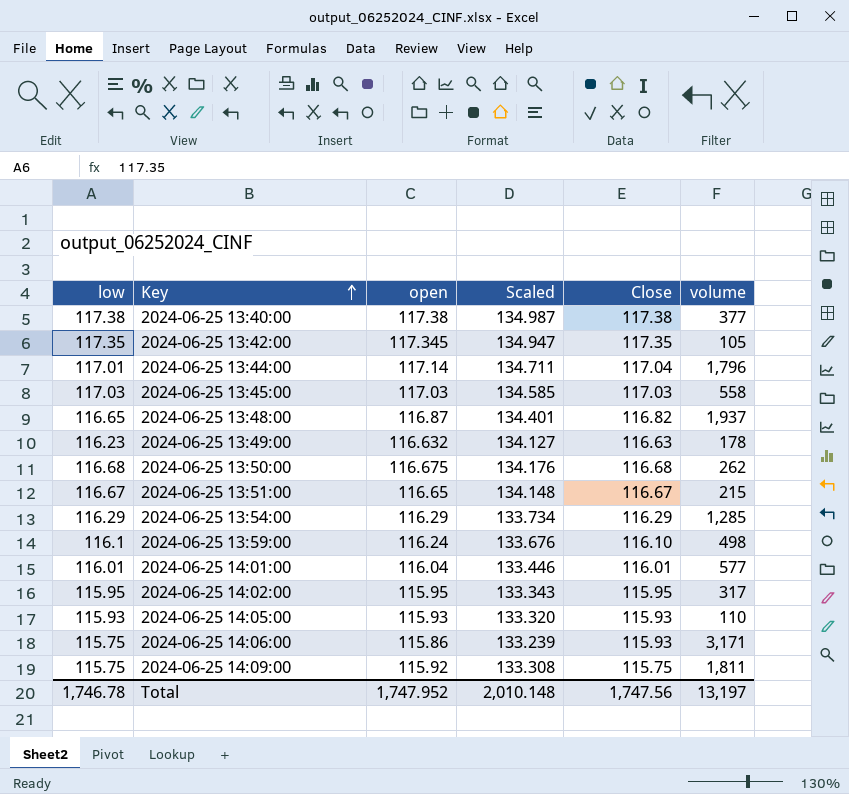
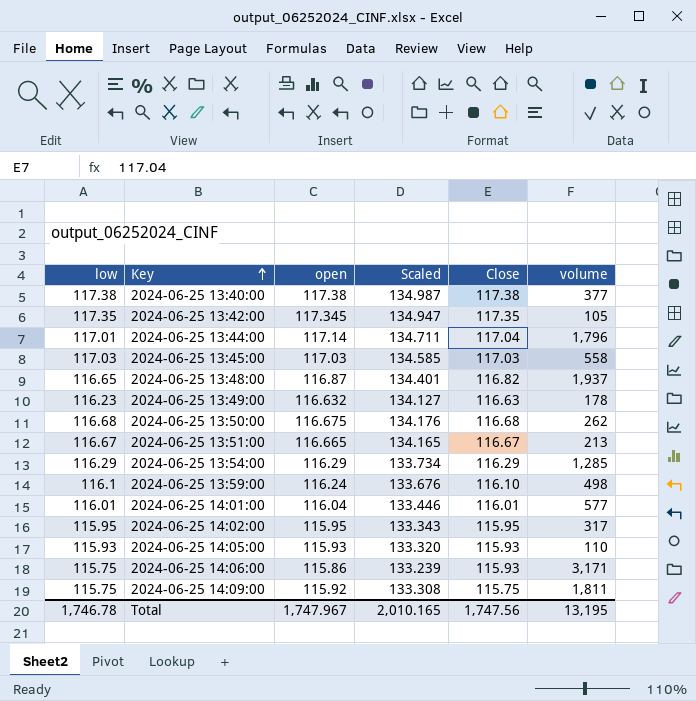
2024-06-25 13:51:00 | open: 116.65 -> 116.665
2024-06-25 13:51:00 | Scaled: 134.148 -> 134.165
2024-06-25 13:51:00 | volume: 215 -> 213
Total | open: 1,747.952 -> 1,747.967
Total | Scaled: 2,010.148 -> 2,010.165
Total | volume: 13,197 -> 13,195

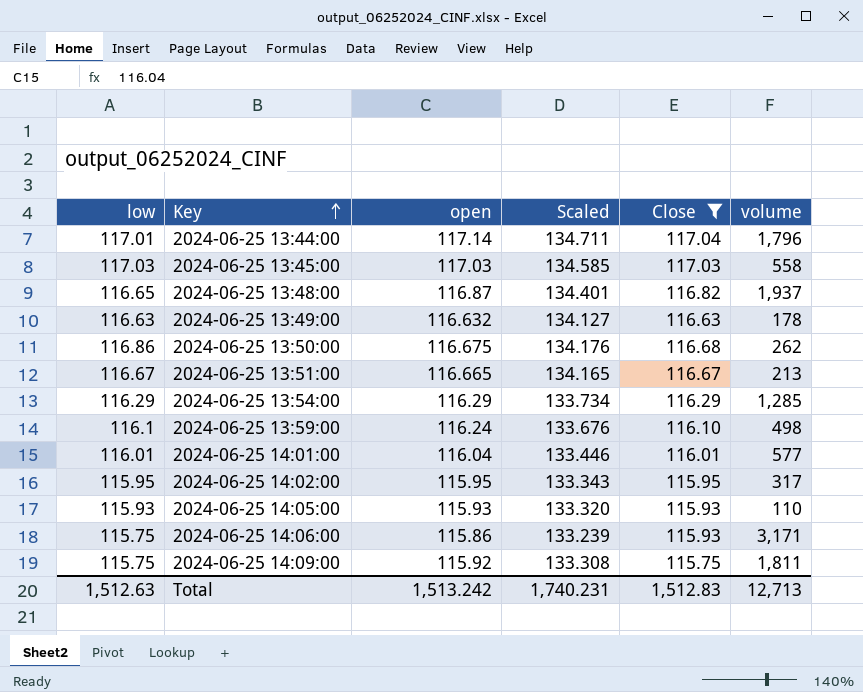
filter: none -> Close <= 117.04
2024-06-25 13:49:00 | low: 116.23 -> 116.63
2024-06-25 13:50:00 | low: 116.68 -> 116.86
Total | low: 1,746.78 -> 1,512.63
Total | open: 1,747.967 -> 1,513.242
Total | Scaled: 2,010.165 -> 1,740.231
Total | Close: 1,747.56 -> 1,512.83
Total | volume: 13,195 -> 12,713

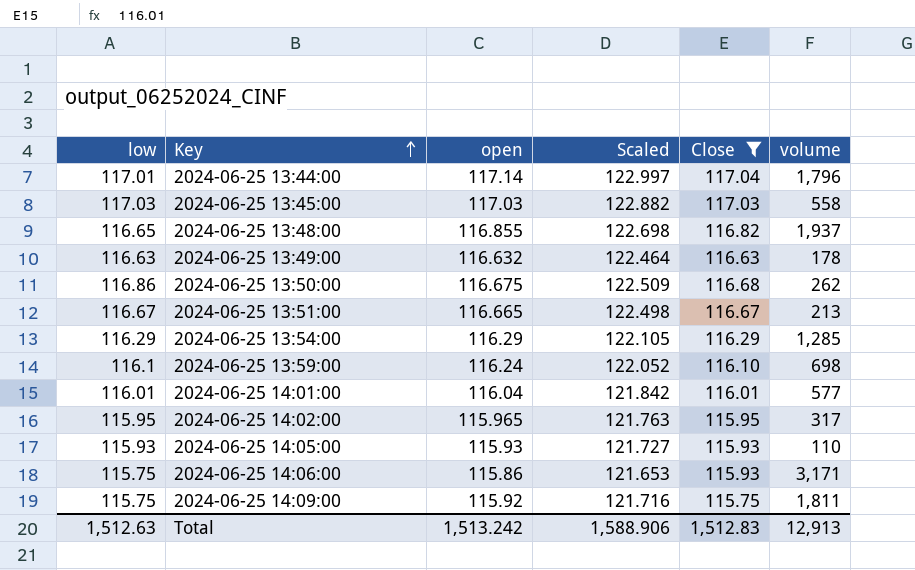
column Scaled | formula: [open] * 1.15 -> [open] * 1.05
2024-06-25 13:48:00 | open: 116.87 -> 116.855
2024-06-25 13:59:00 | volume: 498 -> 698
2024-06-25 14:02:00 | open: 115.95 -> 115.965
Total | Scaled: 1,740.231 -> 1,588.906
Total | volume: 12,713 -> 12,913

